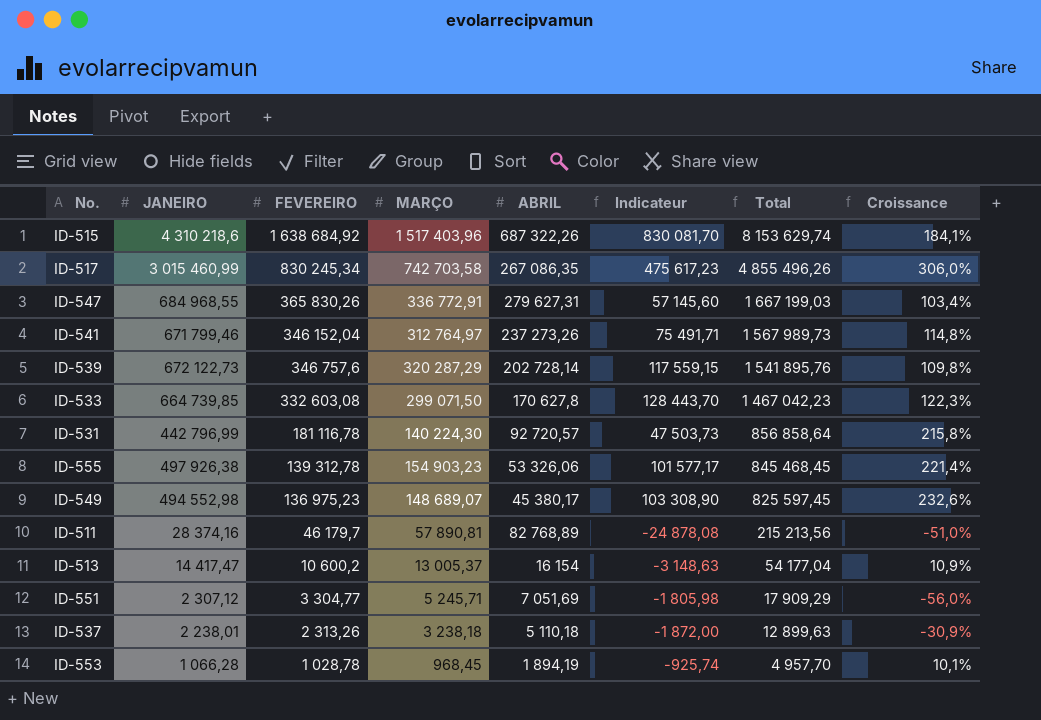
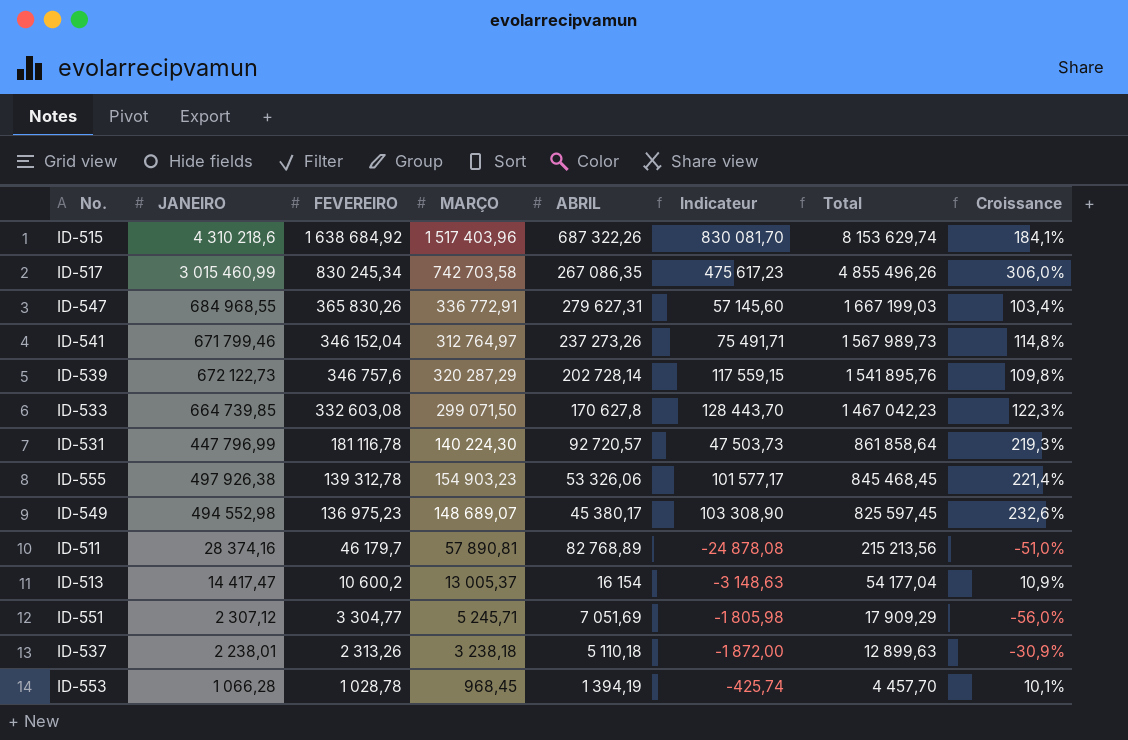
ID-531 | JANEIRO: 442 796,99 -> 447 796,99
ID-531 | Total: 856 858,64 -> 861 858,64
ID-531 | Croissance: 215,8% -> 219,3%
ID-553 | ABRIL: 1 894,19 -> 1 394,19
ID-553 | Indicateur: -925,74 -> -425,74
ID-553 | Total: 4 957,70 -> 4 457,70

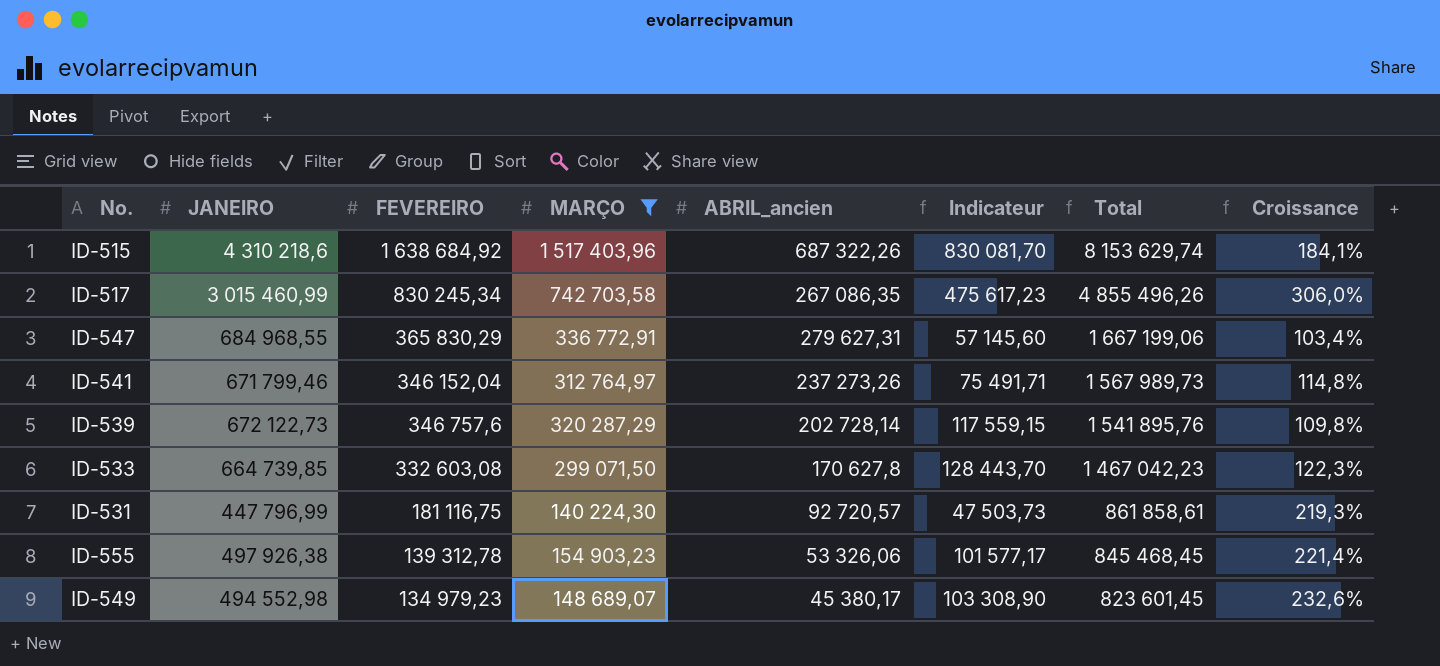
filter: none -> MARÇO >= 140 224,30
column name: ABRIL -> ABRIL_ancien
ID-547 | FEVEREIRO: 365 830,26 -> 365 830,29
ID-547 | Total: 1 667 199,03 -> 1 667 199,06
ID-531 | FEVEREIRO: 181 116,78 -> 181 116,75
ID-531 | Total: 861 858,64 -> 861 858,61
ID-549 | FEVEREIRO: 136 975,23 -> 134 979,23
ID-549 | Total: 825 597,45 -> 823 601,45

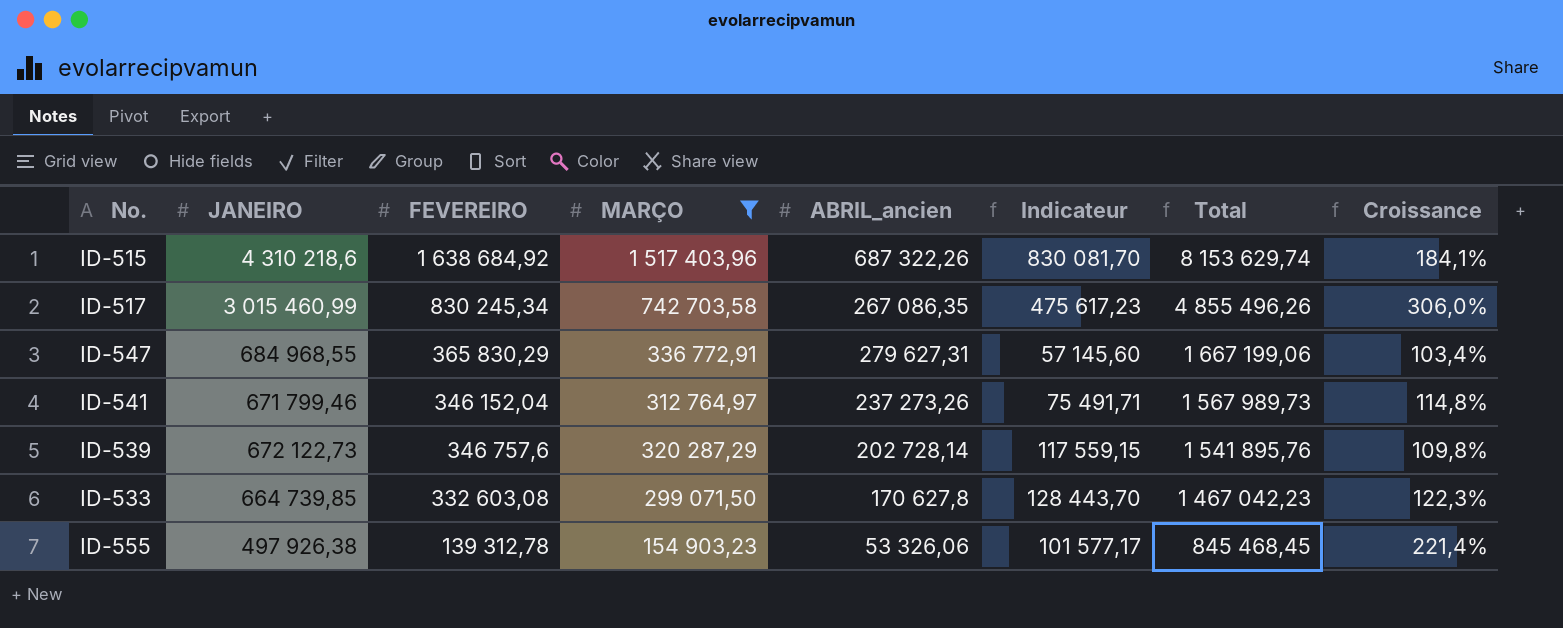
row ID-531: 447 796,99 | 181 116,75 | 140 224,30 | 92 720,57 | 47 503,73 | 861 858,61 | 219,3% -> none
row ID-549: 494 552,98 | 134 979,23 | 148 689,07 | 45 380,17 | 103 308,90 | 823 601,45 | 232,6% -> none

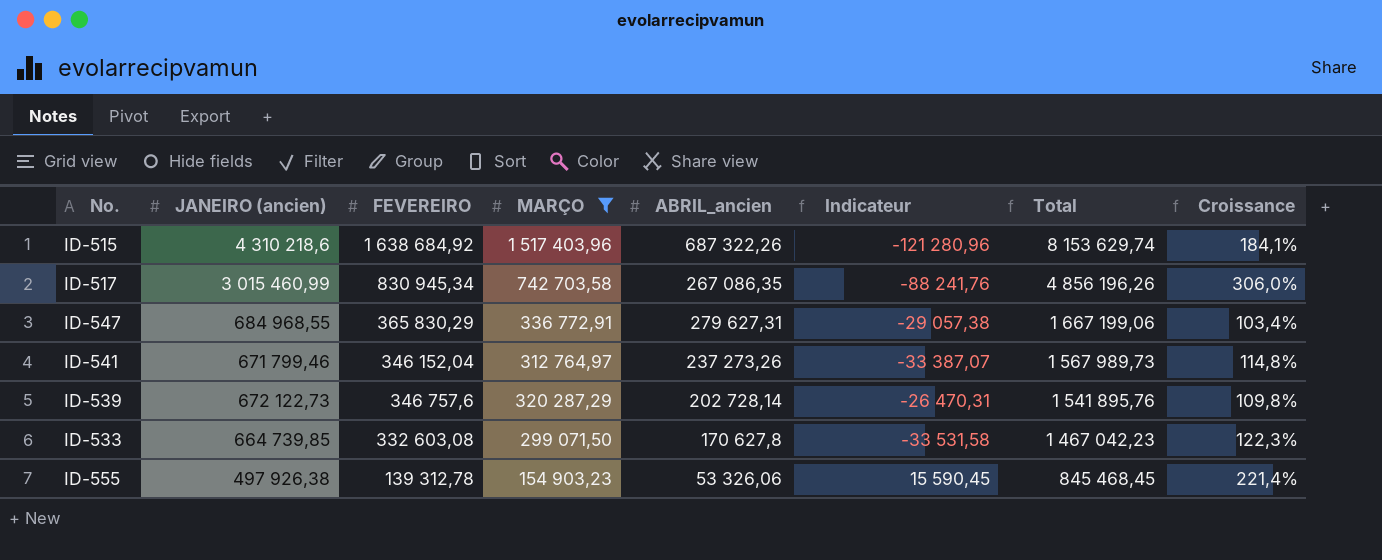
column name: JANEIRO -> JANEIRO (ancien)
column Indicateur | formula: [MARÇO] - [ABRIL_ancien] -> [MARÇO] - [FEVEREIRO]
ID-517 | FEVEREIRO: 830 245,34 -> 830 945,34
ID-517 | Total: 4 855 496,26 -> 4 856 196,26

